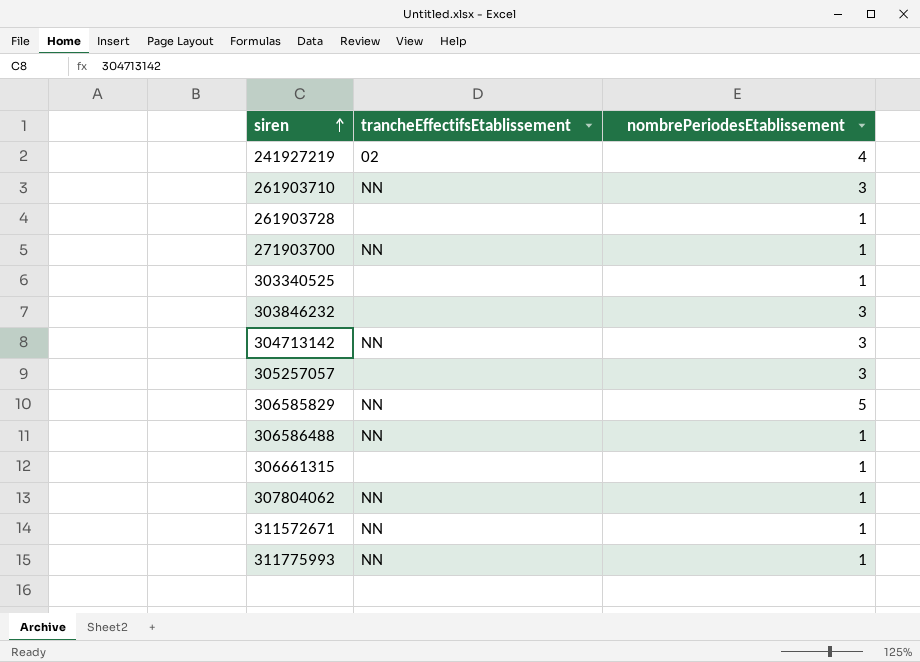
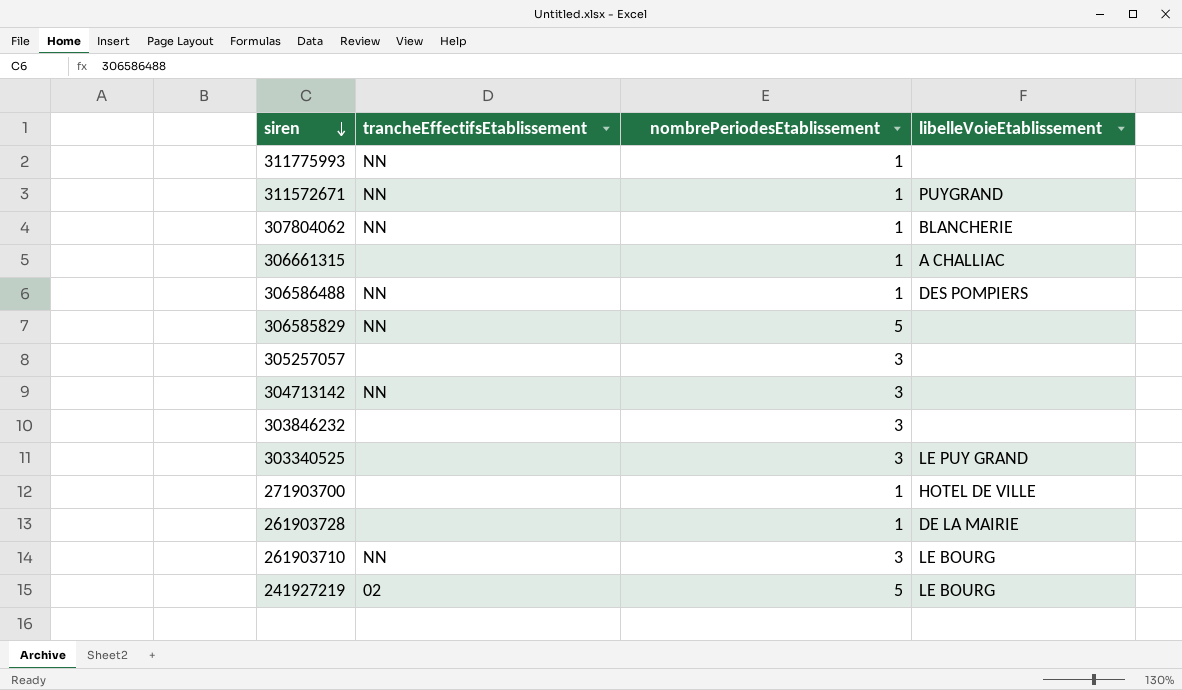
row order: siren ascending -> siren descending
column libelleVoieEtablissement | position: none -> 4
303340525 | nombrePeriodesEtablissement: 1 -> 3
271903700 | trancheEffectifsEtablissement: NN -> none
241927219 | nombrePeriodesEtablissement: 4 -> 5

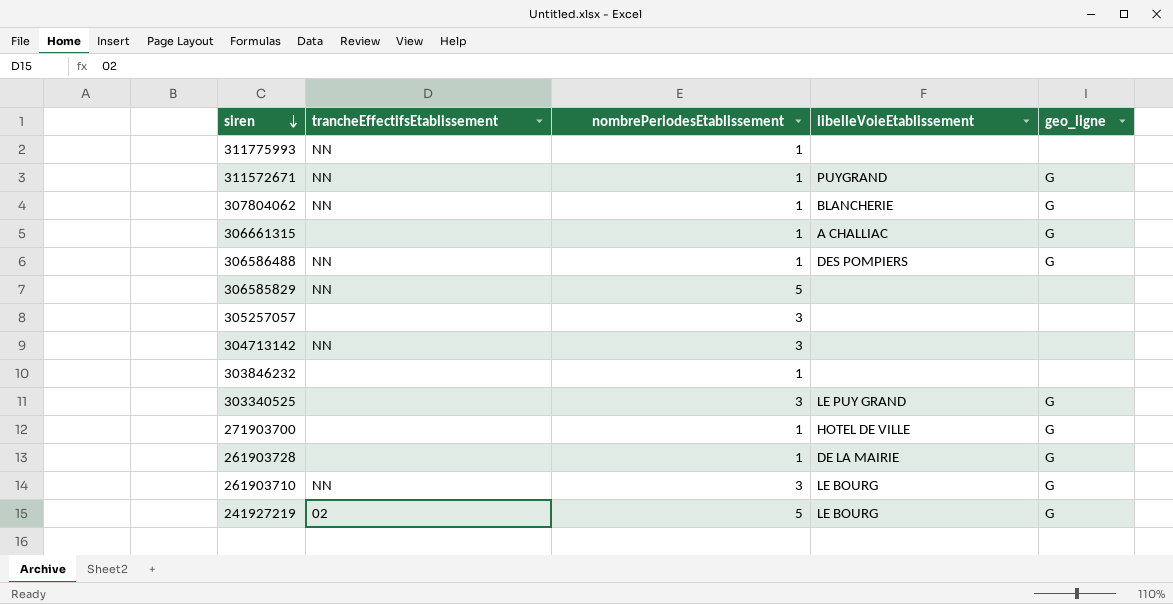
column geo_ligne | position: none -> 5
303846232 | nombrePeriodesEtablissement: 3 -> 1

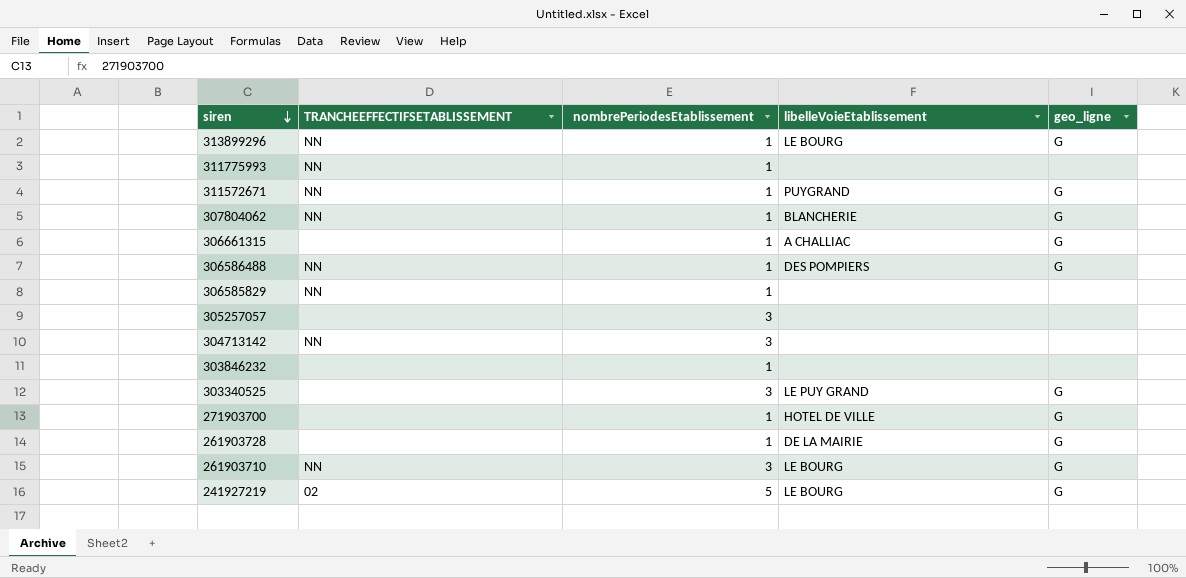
column name: trancheEffectifsEtablissement -> TRANCHEEFFECTIFSETABLISSEMENT
row 313899296: none -> NN | 1 | LE BOURG | G
306585829 | nombrePeriodesEtablissement: 5 -> 1

